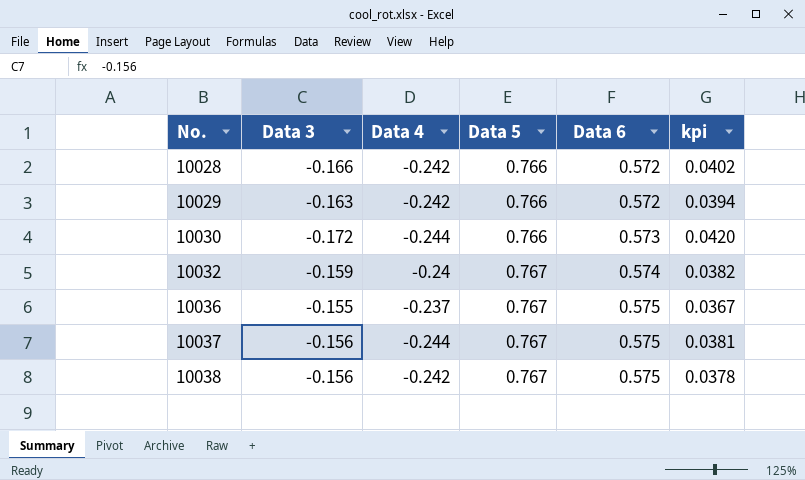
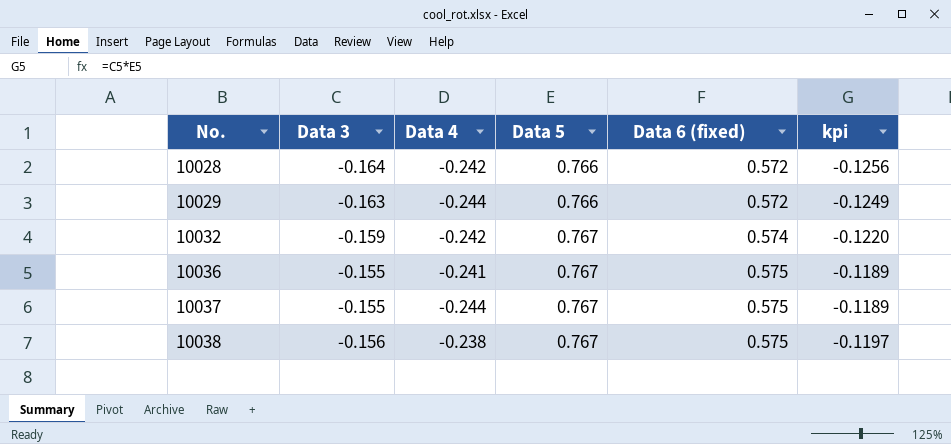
column name: Data 6 -> Data 6 (fixed)
column kpi | formula: [Data 3] * [Data 4] -> [Data 3] * [Data 5]
row 10030: -0.172 | -0.244 | 0.766 | 0.573 | 0.0420 -> none
10028 | Data 3: -0.166 -> -0.164
10029 | Data 4: -0.242 -> -0.244
10032 | Data 4: -0.24 -> -0.242
10036 | Data 4: -0.237 -> -0.241
10037 | Data 3: -0.156 -> -0.155
10038 | Data 4: -0.242 -> -0.238

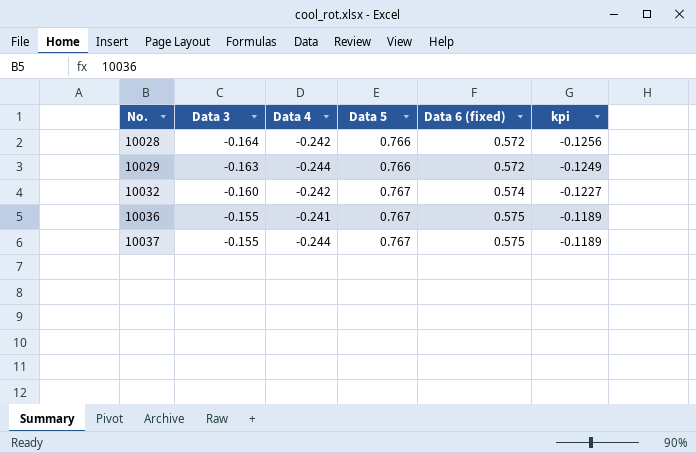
row 10038: -0.156 | -0.238 | 0.767 | 0.575 | -0.1197 -> none
10032 | Data 3: -0.159 -> -0.160
10032 | kpi: -0.1220 -> -0.1227

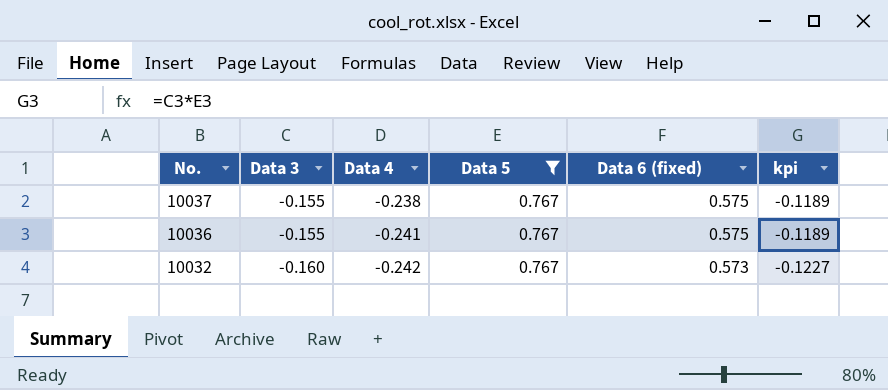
filter: none -> Data 5 = 0.767
row order: No. ascending -> No. descending
10037 | Data 4: -0.244 -> -0.238
10032 | Data 6 (fixed): 0.574 -> 0.573

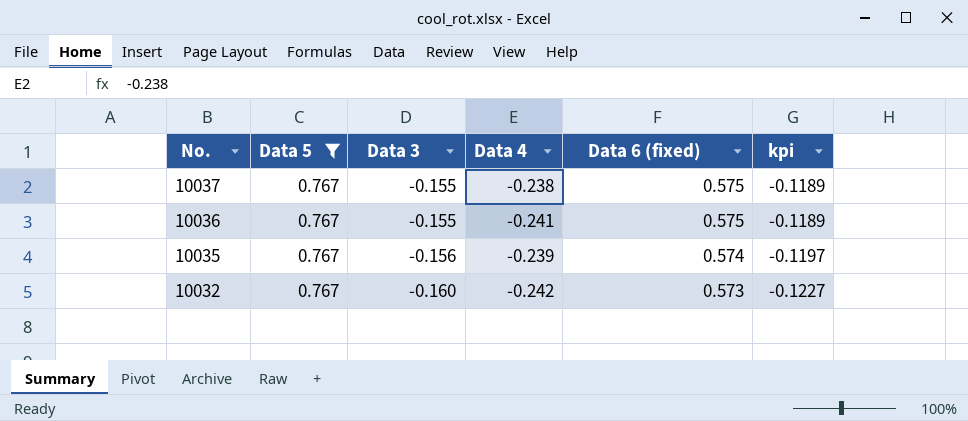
column Data 5 | position: 4 -> 2
row 10035: none -> 0.767 | -0.156 | -0.239 | 0.574 | -0.1197

